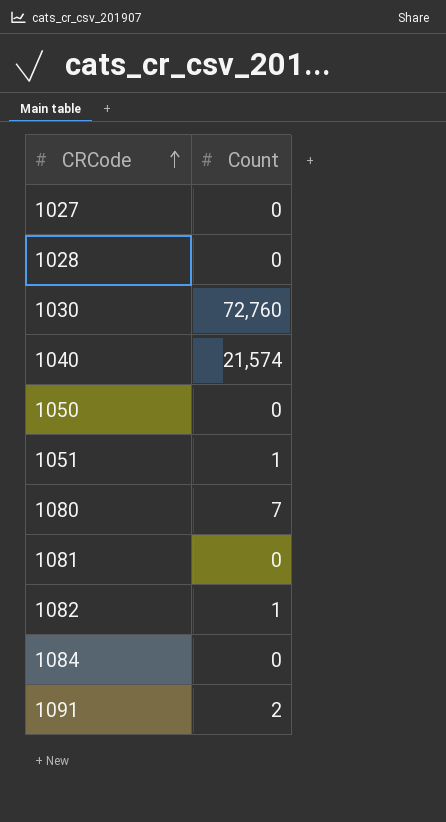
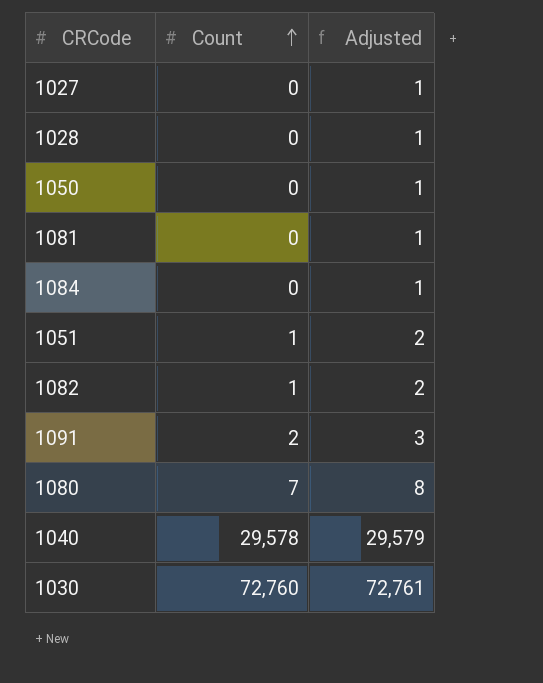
row order: CRCode ascending -> Count ascending
column Adjusted | formula: none -> [Count] + 1
1040 | Count: 21,574 -> 29,578

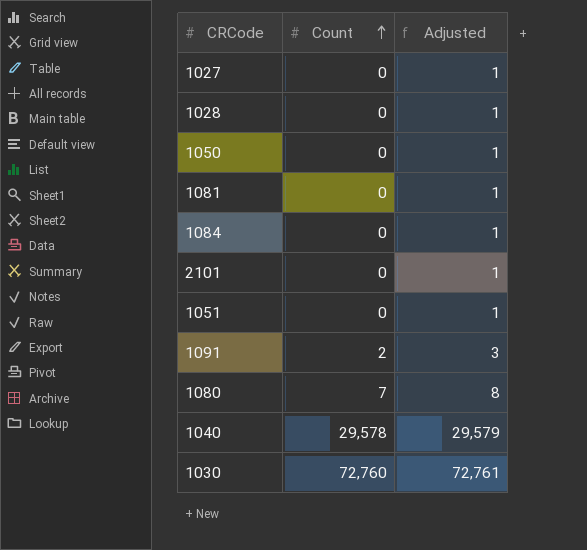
row 1082: 1 | 2 -> none
row 2101: none -> 0 | 1
1051 | Count: 1 -> 0
1051 | Adjusted: 2 -> 1

